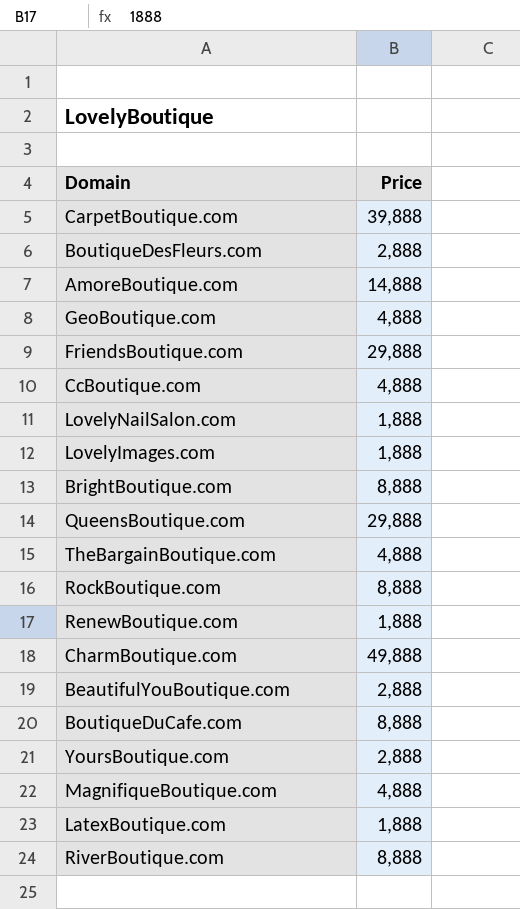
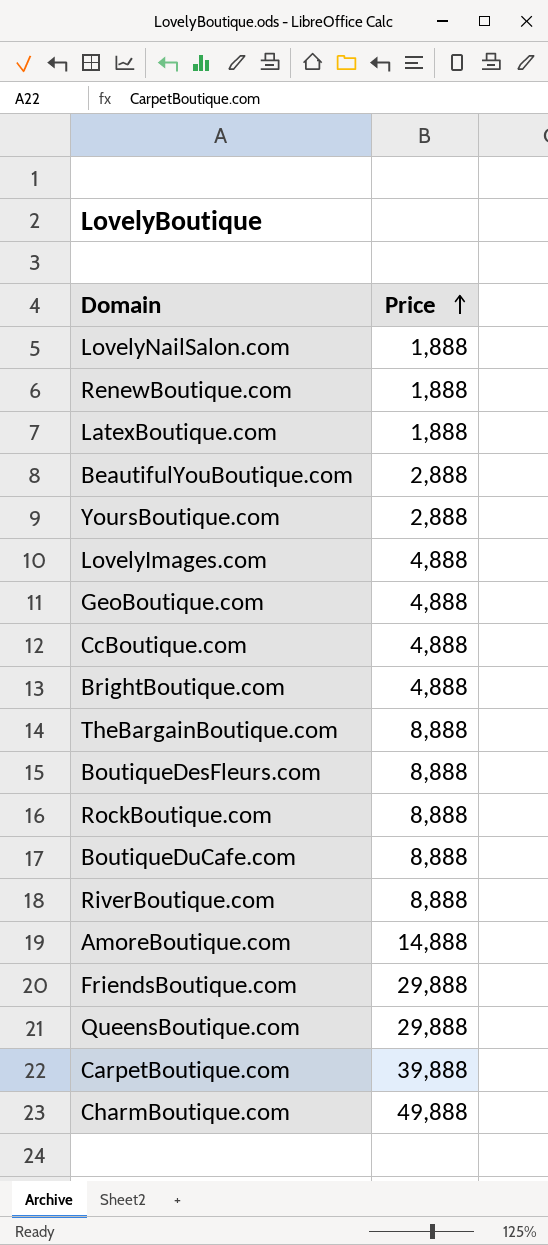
row order: none -> Price ascending
row MagnifiqueBoutique.com: 4,888 -> none
LovelyImages.com | Price: 1,888 -> 4,888
BrightBoutique.com | Price: 8,888 -> 4,888
TheBargainBoutique.com | Price: 4,888 -> 8,888
BoutiqueDesFleurs.com | Price: 2,888 -> 8,888

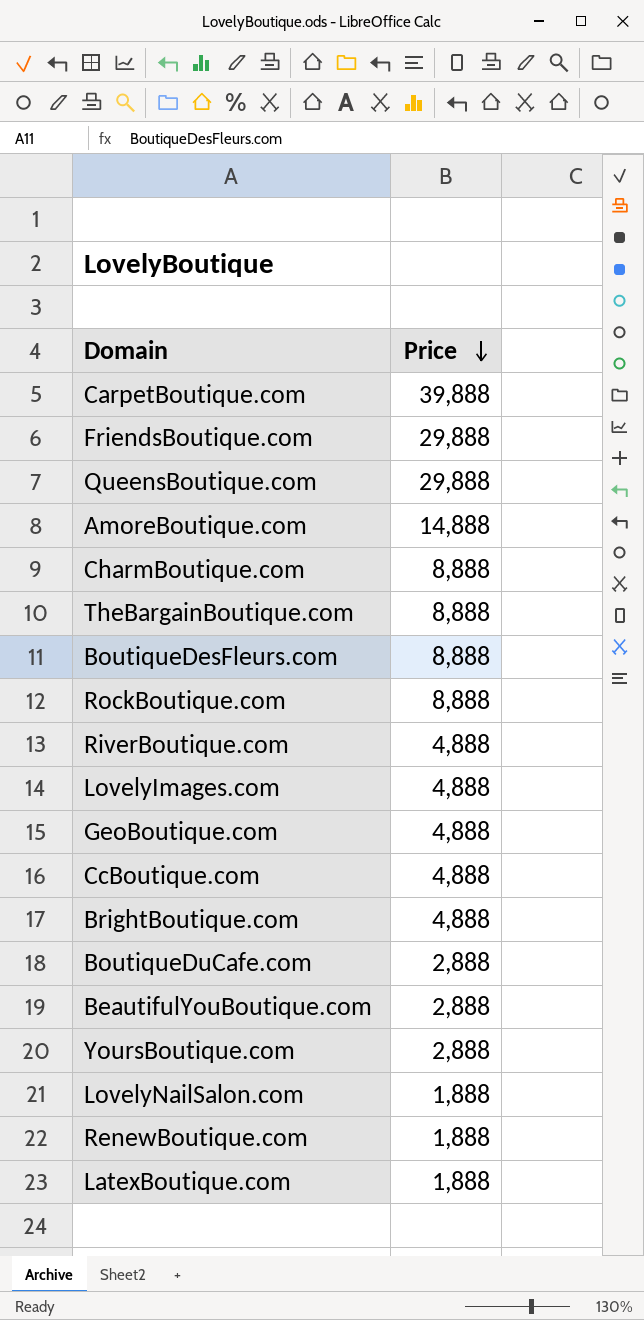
row order: Price ascending -> Price descending
CharmBoutique.com | Price: 49,888 -> 8,888
RiverBoutique.com | Price: 8,888 -> 4,888
BoutiqueDuCafe.com | Price: 8,888 -> 2,888

